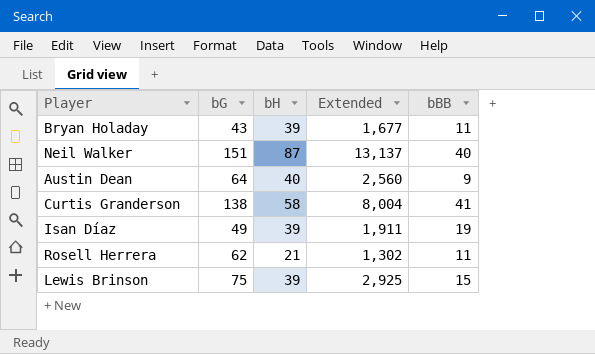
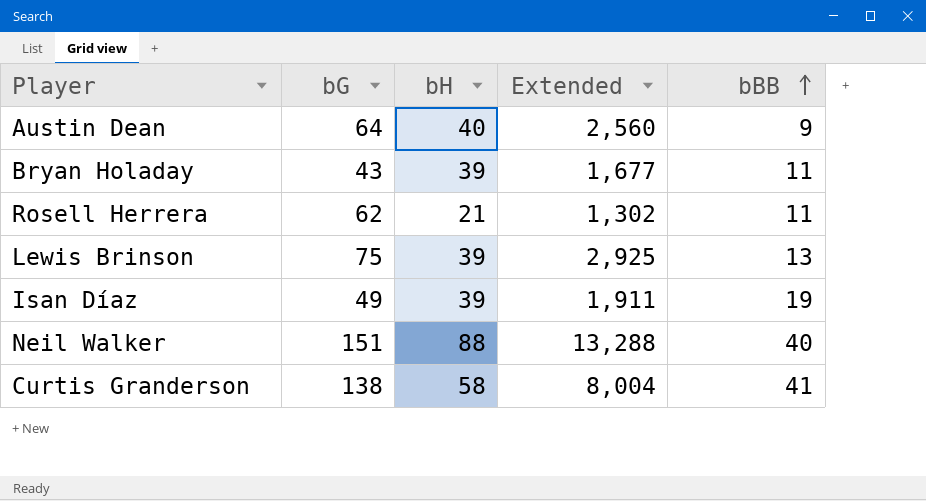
row order: none -> bBB ascending
Lewis Brinson | bBB: 15 -> 13
Neil Walker | bH: 87 -> 88
Neil Walker | Extended: 13,137 -> 13,288

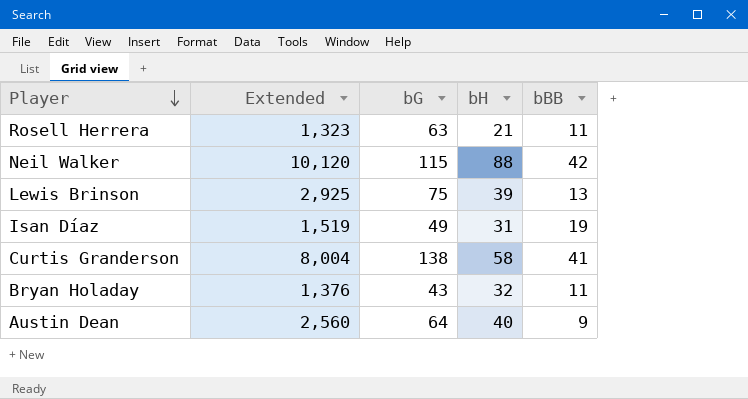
row order: bBB ascending -> Player descending
column Extended | position: 4 -> 2
Rosell Herrera | Extended: 1,302 -> 1,323
Rosell Herrera | bG: 62 -> 63
Neil Walker | Extended: 13,288 -> 10,120
Neil Walker | bG: 151 -> 115
Neil Walker | bBB: 40 -> 42
Isan Díaz | Extended: 1,911 -> 1,519
Isan Díaz | bH: 39 -> 31
Bryan Holaday | Extended: 1,677 -> 1,376
Bryan Holaday | bH: 39 -> 32

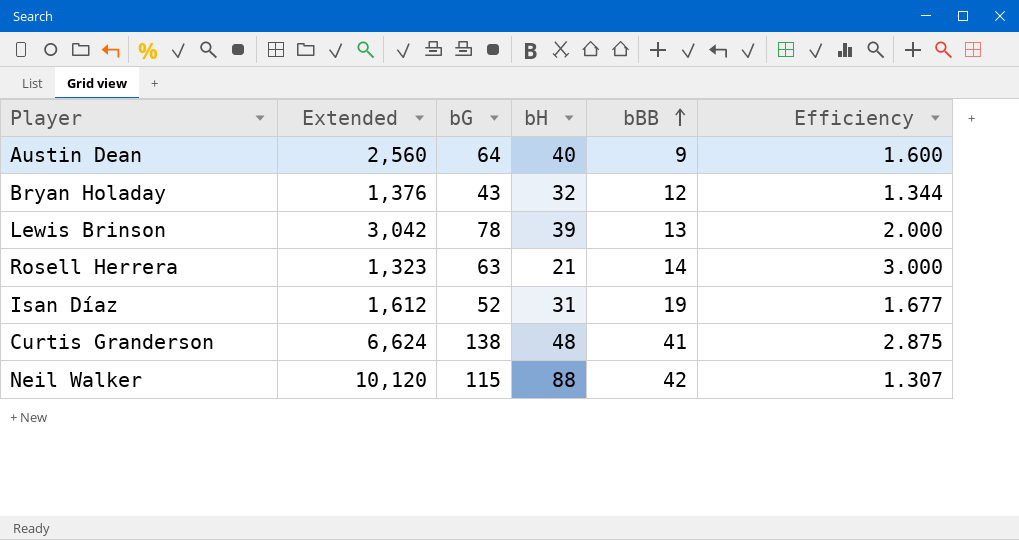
row order: Player descending -> bBB ascending
column Efficiency | formula: none -> [bG] / [bH]
Bryan Holaday | bBB: 11 -> 12
Lewis Brinson | Extended: 2,925 -> 3,042
Lewis Brinson | bG: 75 -> 78
Rosell Herrera | bBB: 11 -> 14
Isan Díaz | Extended: 1,519 -> 1,612
Isan Díaz | bG: 49 -> 52
Curtis Granderson | Extended: 8,004 -> 6,624
Curtis Granderson | bH: 58 -> 48

